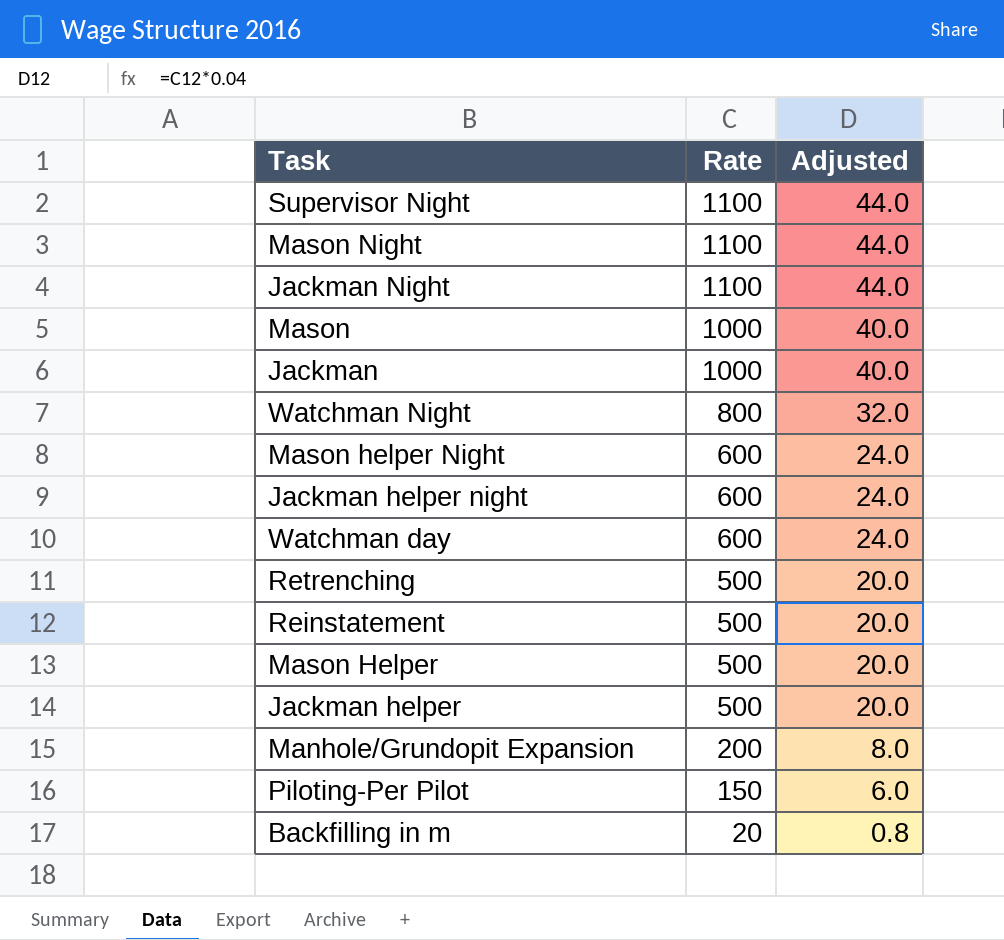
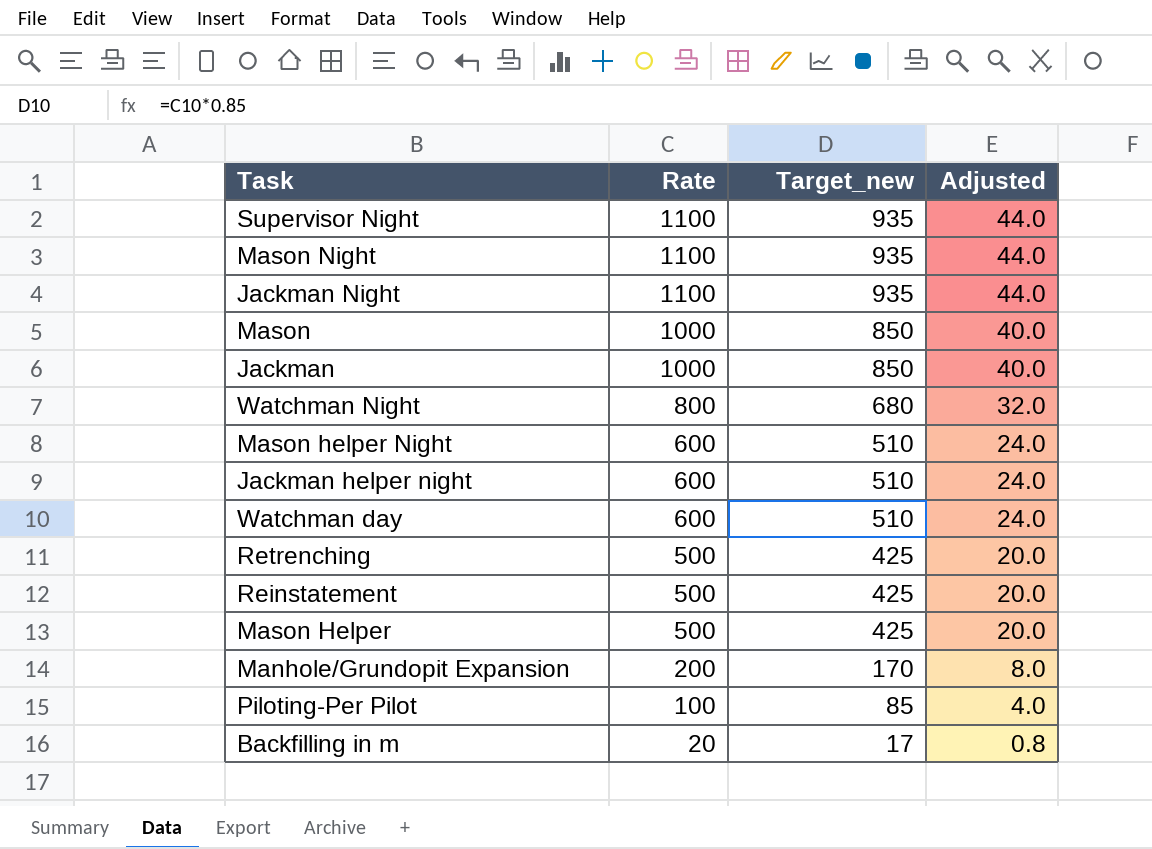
column Target_new | formula: none -> [Rate] * 0.85
row Jackman helper: 500 | 20.0 -> none
Piloting-Per Pilot | Rate: 150 -> 100
Piloting-Per Pilot | Adjusted: 6.0 -> 4.0

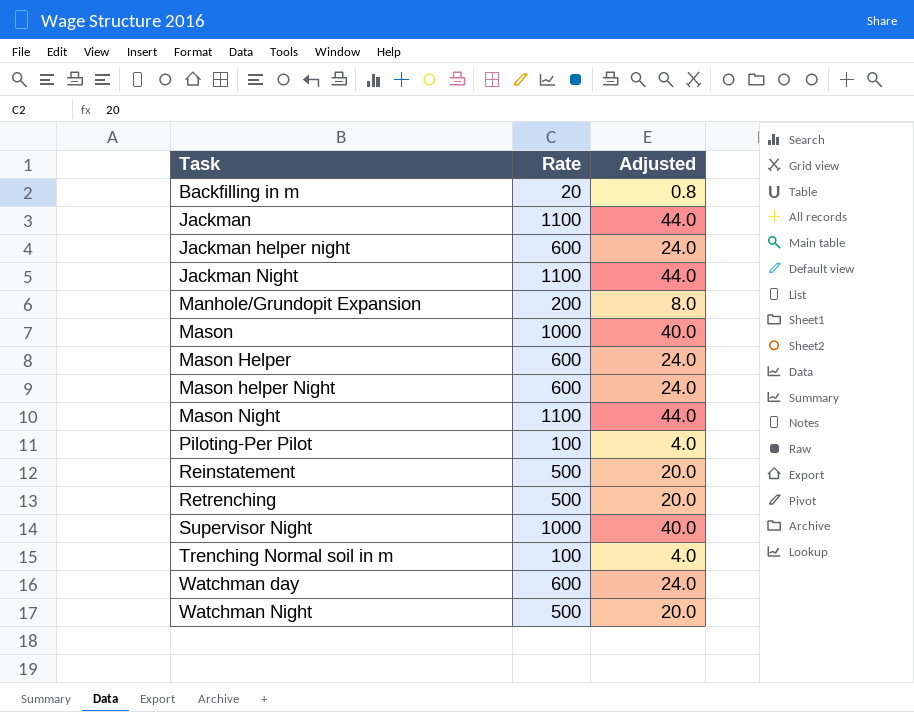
row order: Rate descending -> Task ascending
column Target_new | formula: [Rate] * 0.85 -> none
Jackman | Rate: 1000 -> 1100
Jackman | Adjusted: 40.0 -> 44.0
Mason Helper | Rate: 500 -> 600
Mason Helper | Adjusted: 20.0 -> 24.0
Supervisor Night | Rate: 1100 -> 1000
Supervisor Night | Adjusted: 44.0 -> 40.0
row Trenching Normal soil in m: none -> 100 | 4.0
Watchman Night | Rate: 800 -> 500
Watchman Night | Adjusted: 32.0 -> 20.0

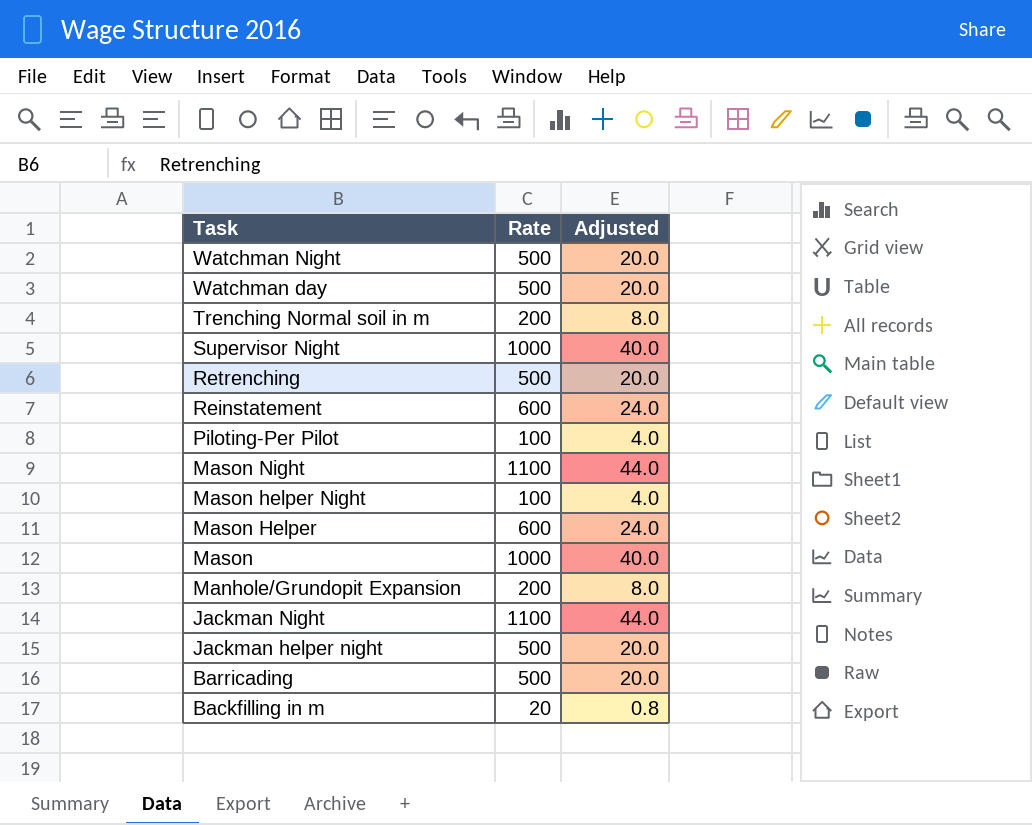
row order: Task ascending -> Task descending
row Jackman: 1100 | 44.0 -> none
Watchman day | Rate: 600 -> 500
Watchman day | Adjusted: 24.0 -> 20.0
Trenching Normal soil in m | Rate: 100 -> 200
Trenching Normal soil in m | Adjusted: 4.0 -> 8.0
Reinstatement | Rate: 500 -> 600
Reinstatement | Adjusted: 20.0 -> 24.0
Mason helper Night | Rate: 600 -> 100
Mason helper Night | Adjusted: 24.0 -> 4.0
Jackman helper night | Rate: 600 -> 500
Jackman helper night | Adjusted: 24.0 -> 20.0
row Barricading: none -> 500 | 20.0

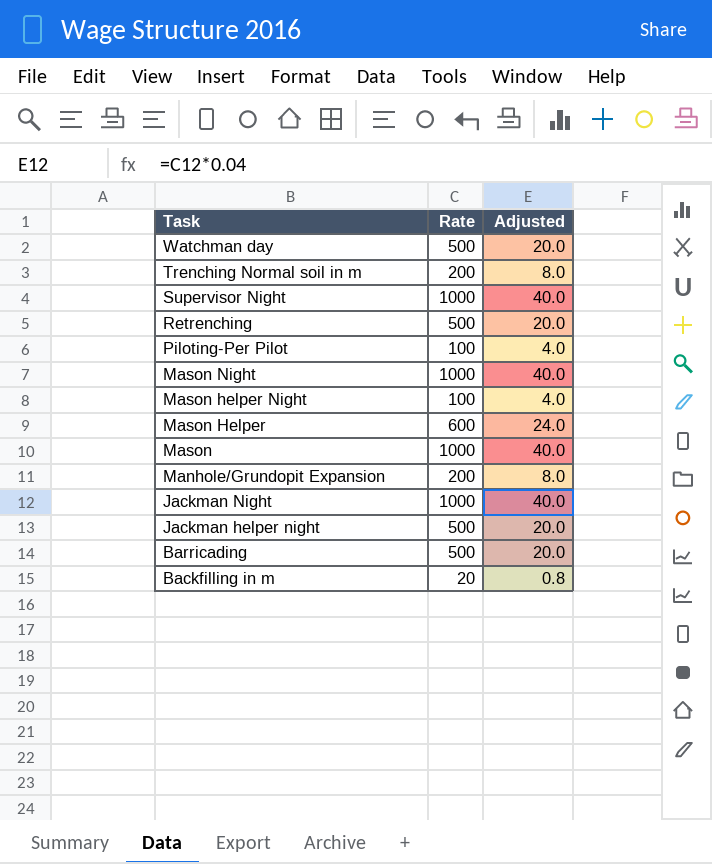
row Watchman Night: 500 | 20.0 -> none
row Reinstatement: 600 | 24.0 -> none
Mason Night | Rate: 1100 -> 1000
Mason Night | Adjusted: 44.0 -> 40.0
Jackman Night | Rate: 1100 -> 1000
Jackman Night | Adjusted: 44.0 -> 40.0

